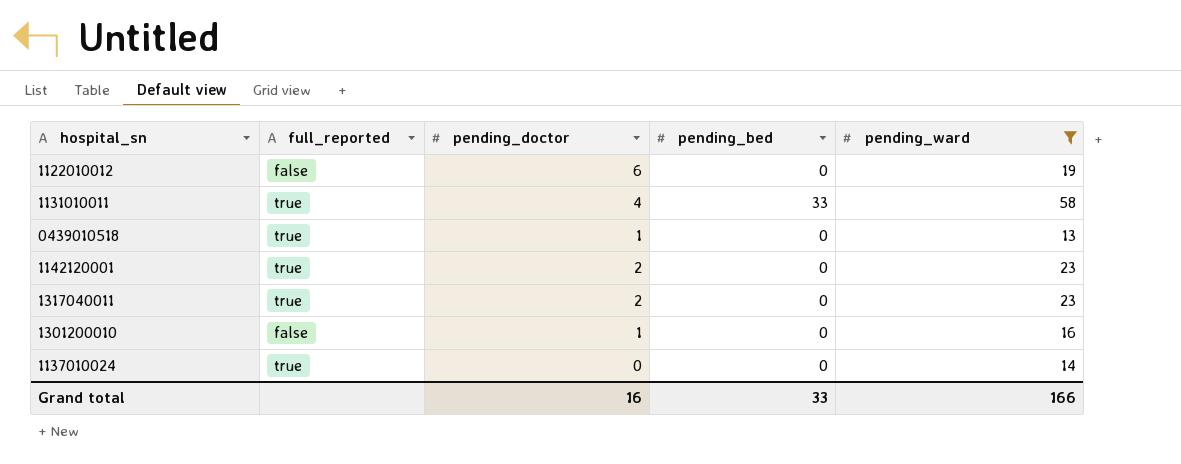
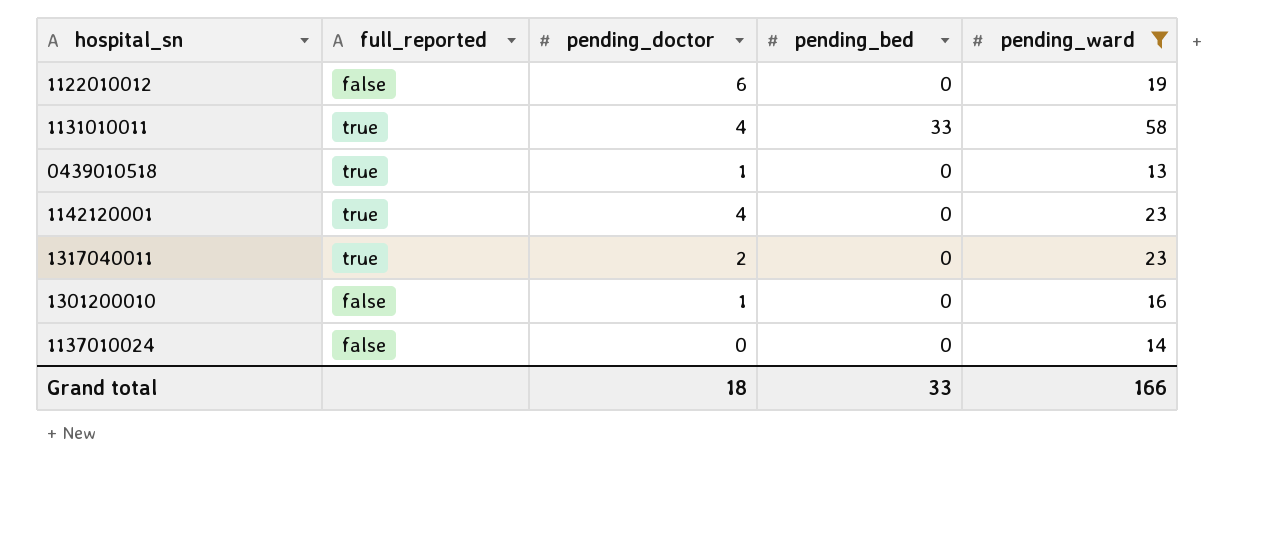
1142120001 | pending_doctor: 2 -> 4
1137010024 | full_reported: true -> false
Grand total | pending_doctor: 16 -> 18

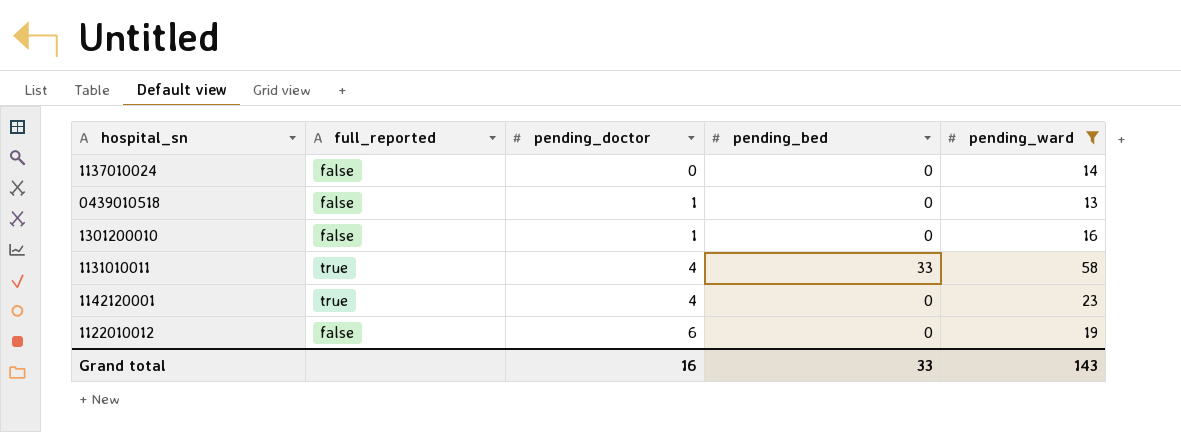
row order: none -> pending_doctor ascending
row 1317040011: true | 2 | 0 | 23 -> none
0439010518 | full_reported: true -> false
Grand total | pending_doctor: 18 -> 16
Grand total | pending_ward: 166 -> 143

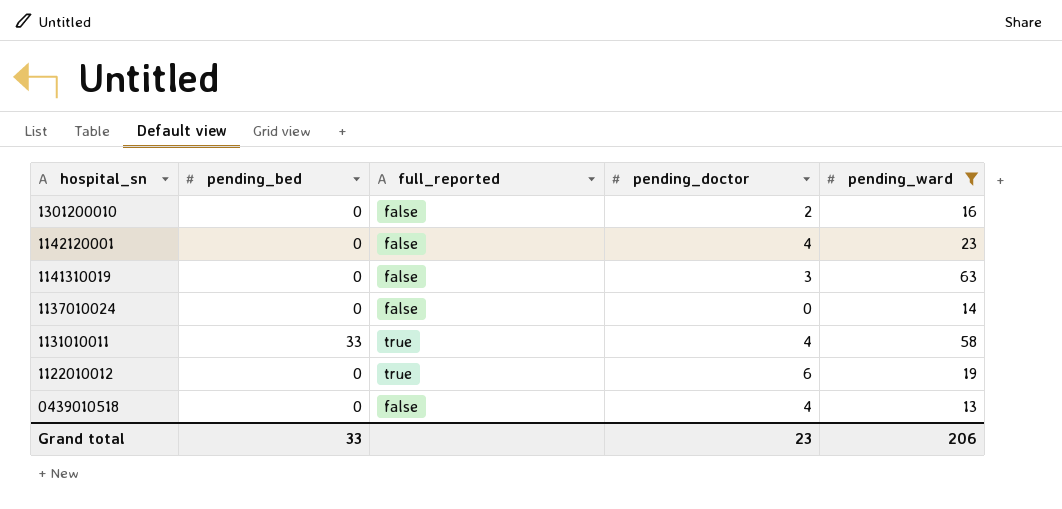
row order: pending_doctor ascending -> hospital_sn descending
column pending_bed | position: 4 -> 2
1301200010 | pending_doctor: 1 -> 2
1142120001 | full_reported: true -> false
row 1141310019: none -> 0 | false | 3 | 63
1122010012 | full_reported: false -> true
0439010518 | pending_doctor: 1 -> 4
Grand total | pending_doctor: 16 -> 23
Grand total | pending_ward: 143 -> 206

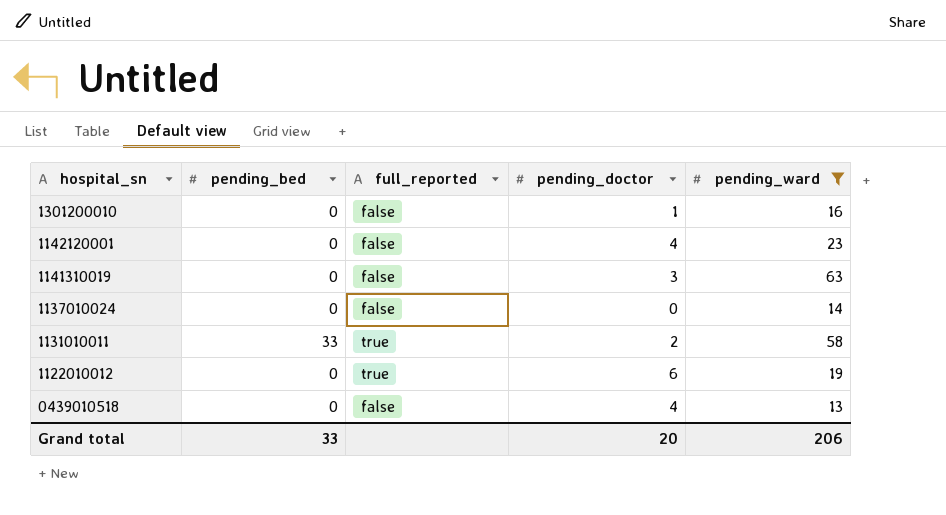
1301200010 | pending_doctor: 2 -> 1
1131010011 | pending_doctor: 4 -> 2
Grand total | pending_doctor: 23 -> 20

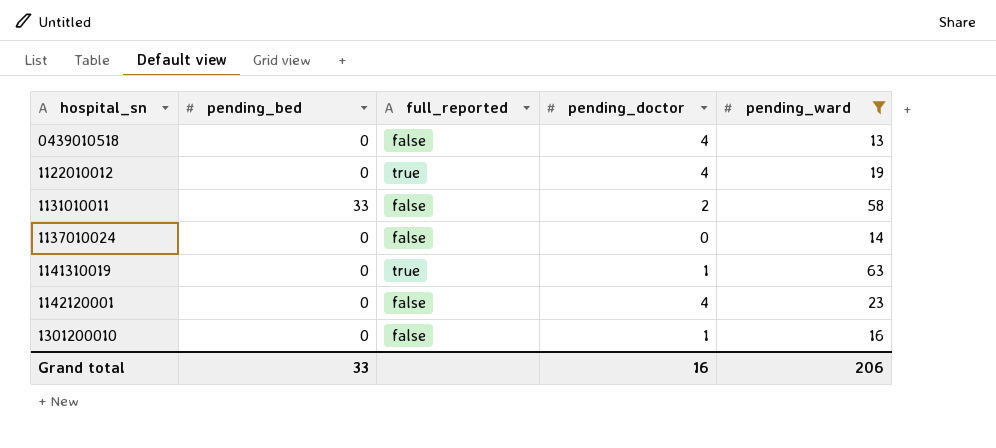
row order: hospital_sn descending -> hospital_sn ascending
1122010012 | pending_doctor: 6 -> 4
1131010011 | full_reported: true -> false
1141310019 | full_reported: false -> true
1141310019 | pending_doctor: 3 -> 1
Grand total | pending_doctor: 20 -> 16

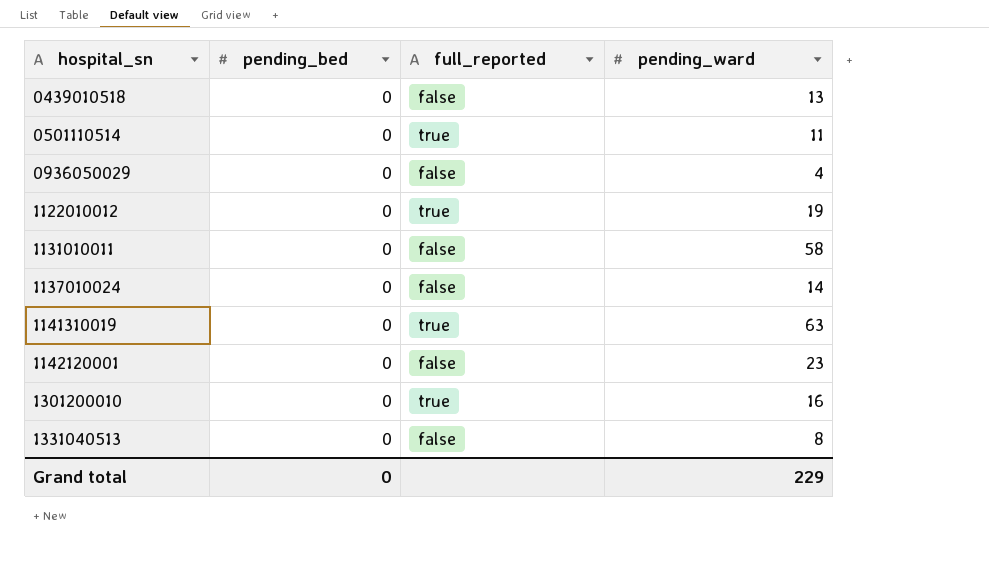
filter: pending_ward >= 13 -> none
column pending_doctor | position: 4 -> none
1131010011 | pending_bed: 33 -> 0
1301200010 | full_reported: false -> true
Grand total | pending_bed: 33 -> 0
Grand total | pending_ward: 206 -> 229

